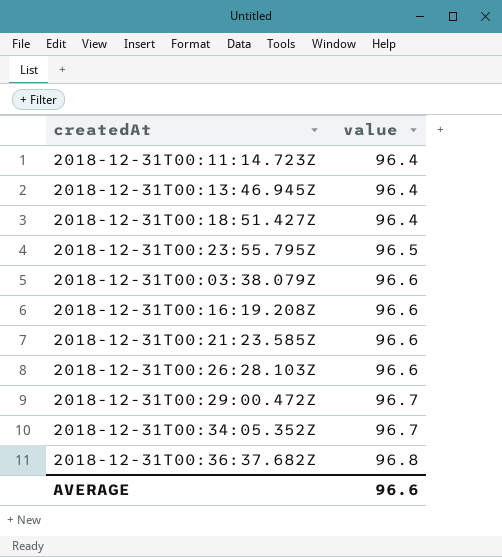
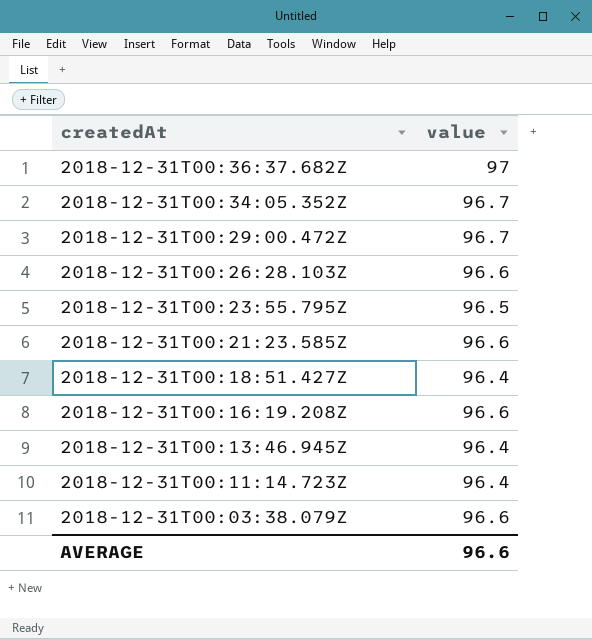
row order: value ascending -> createdAt descending
2018-12-31T00:36:37.682Z | value: 96.8 -> 97

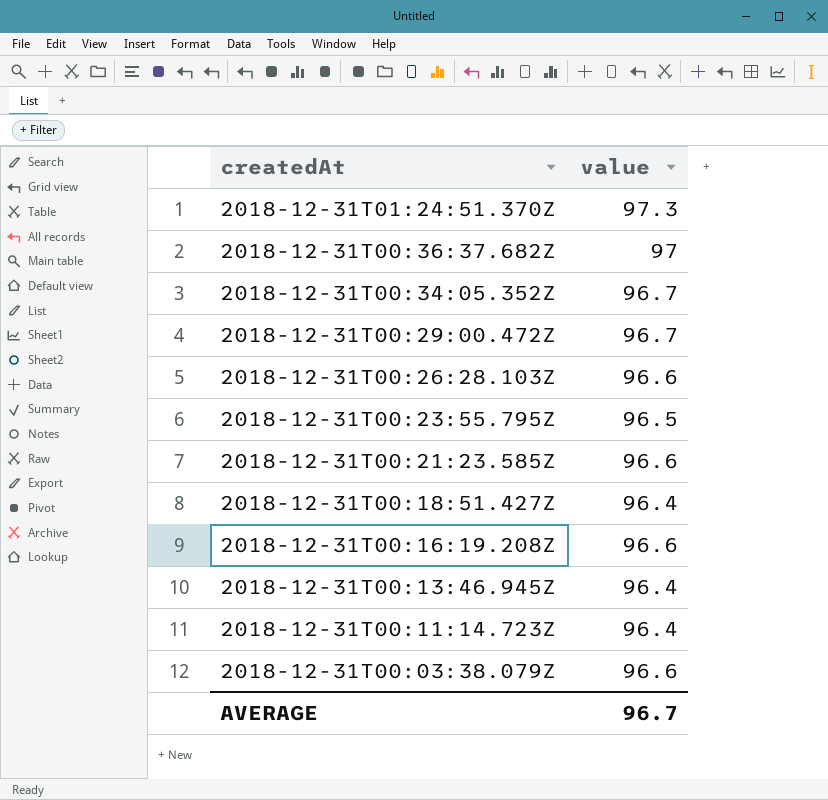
row 2018-12-31T01:24:51.370Z: none -> 97.3
AVERAGE | value: 96.6 -> 96.7

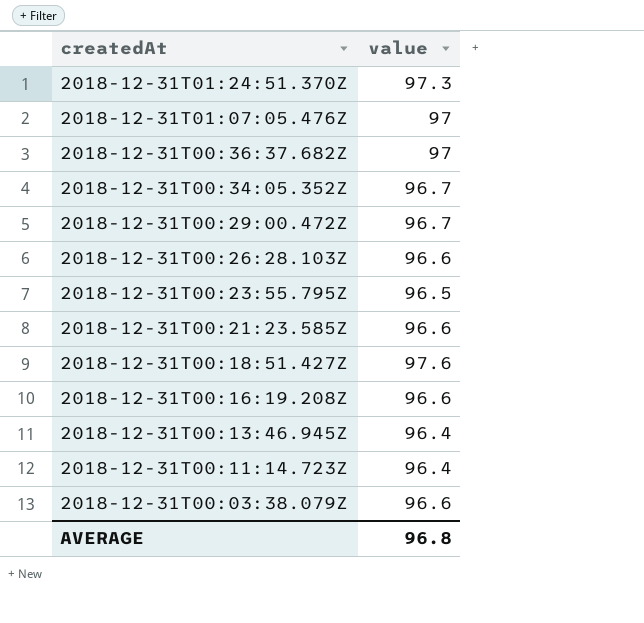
row 2018-12-31T01:07:05.476Z: none -> 97
2018-12-31T00:18:51.427Z | value: 96.4 -> 97.6
AVERAGE | value: 96.7 -> 96.8

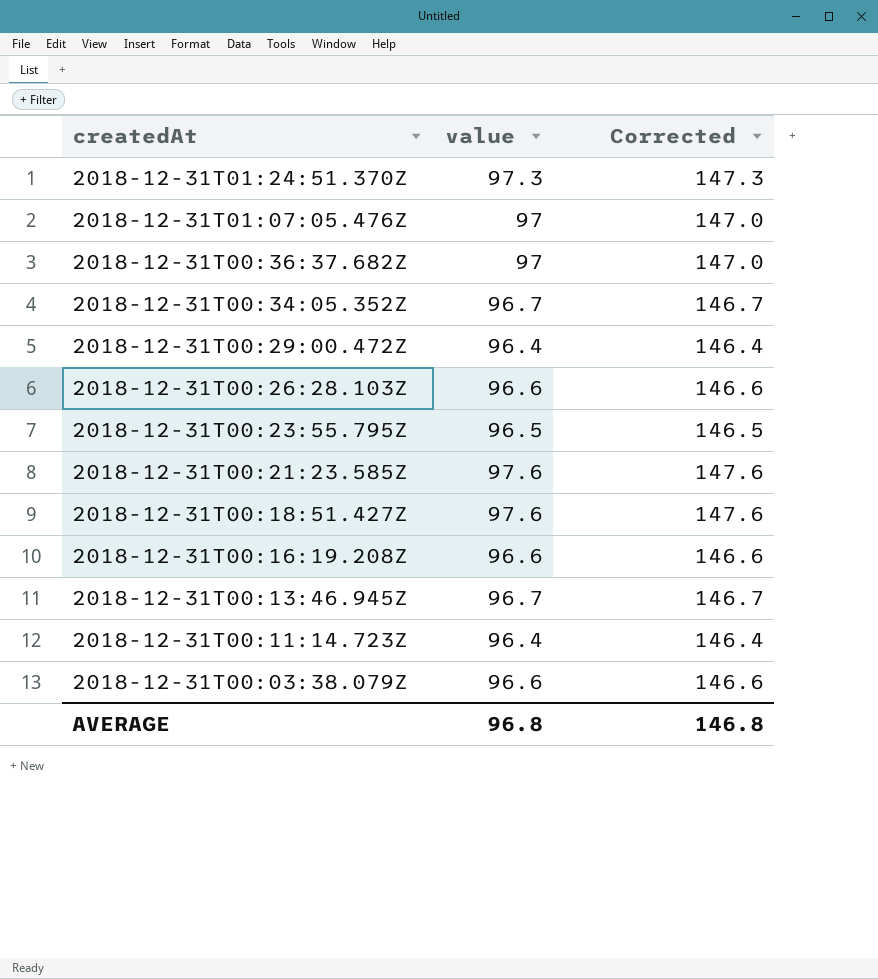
column Corrected | formula: none -> [value] + 50
2018-12-31T00:29:00.472Z | value: 96.7 -> 96.4
2018-12-31T00:21:23.585Z | value: 96.6 -> 97.6
2018-12-31T00:13:46.945Z | value: 96.4 -> 96.7

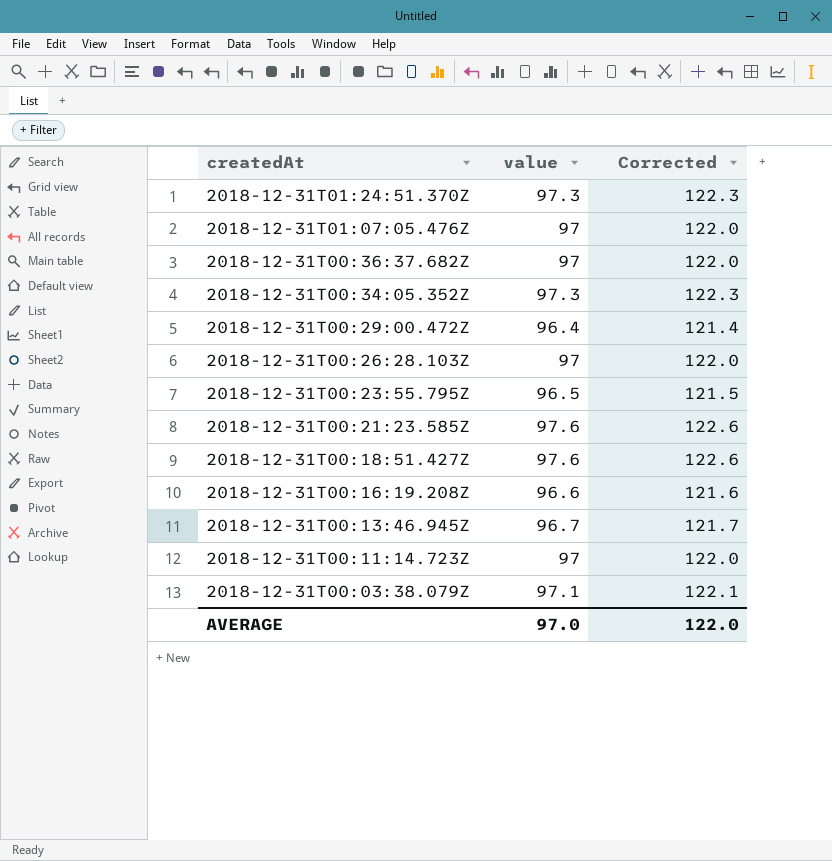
column Corrected | formula: [value] + 50 -> [value] + 25
2018-12-31T00:34:05.352Z | value: 96.7 -> 97.3
2018-12-31T00:26:28.103Z | value: 96.6 -> 97
2018-12-31T00:11:14.723Z | value: 96.4 -> 97
2018-12-31T00:03:38.079Z | value: 96.6 -> 97.1
AVERAGE | value: 96.8 -> 97.0
AVERAGE | Corrected: 146.8 -> 122.0

